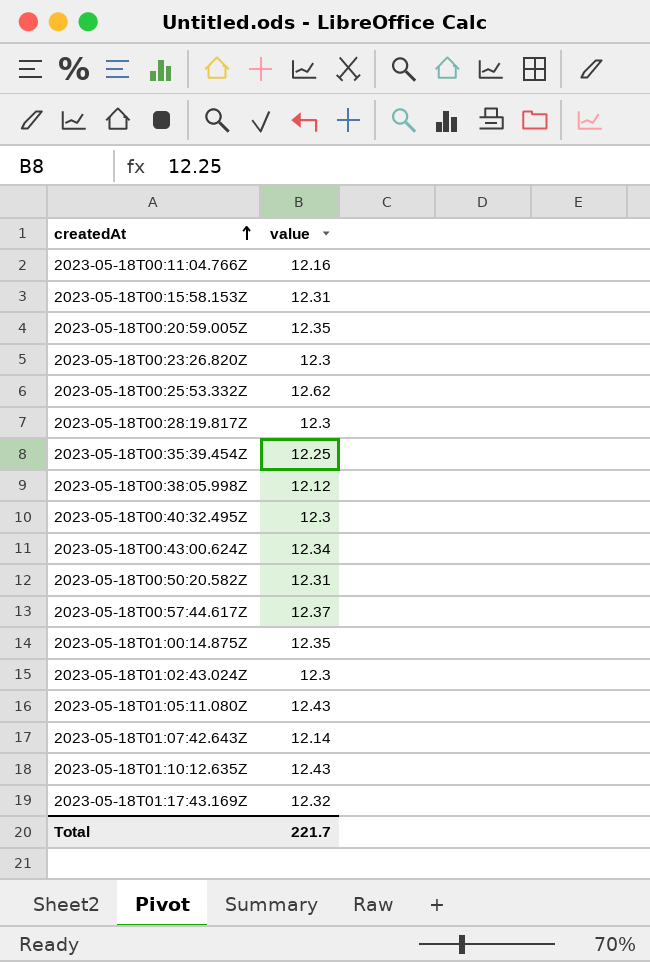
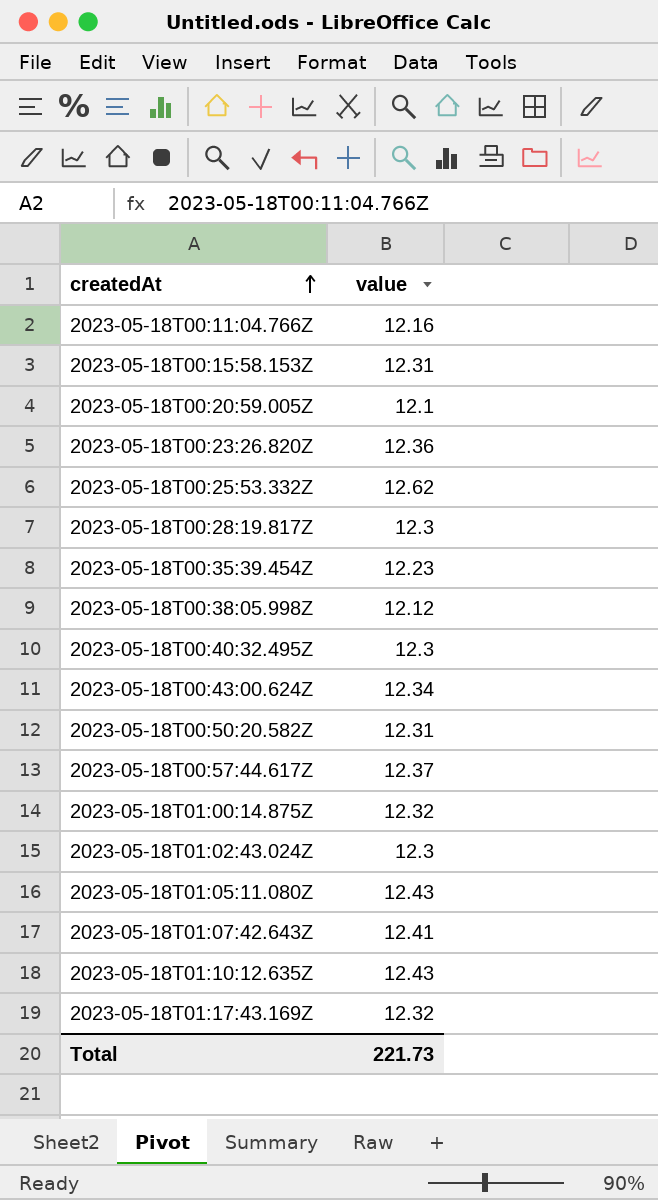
2023-05-18T00:20:59.005Z | value: 12.35 -> 12.1
2023-05-18T00:23:26.820Z | value: 12.3 -> 12.36
2023-05-18T00:35:39.454Z | value: 12.25 -> 12.23
2023-05-18T01:00:14.875Z | value: 12.35 -> 12.32
2023-05-18T01:07:42.643Z | value: 12.14 -> 12.41
Total | value: 221.7 -> 221.73

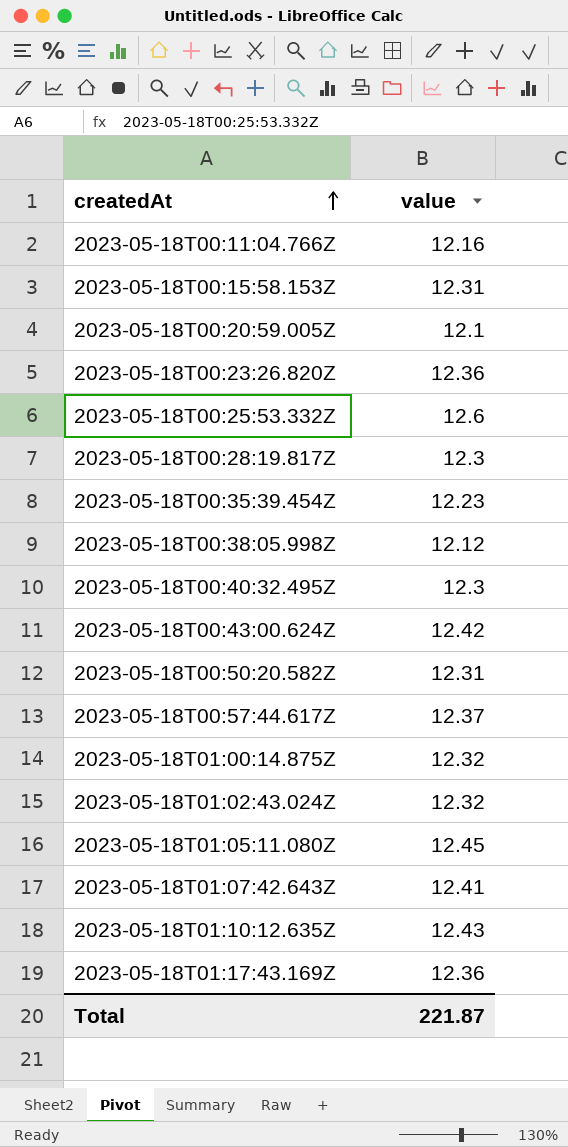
2023-05-18T00:25:53.332Z | value: 12.62 -> 12.6
2023-05-18T00:43:00.624Z | value: 12.34 -> 12.42
2023-05-18T01:02:43.024Z | value: 12.3 -> 12.32
2023-05-18T01:05:11.080Z | value: 12.43 -> 12.45
2023-05-18T01:17:43.169Z | value: 12.32 -> 12.36
Total | value: 221.73 -> 221.87

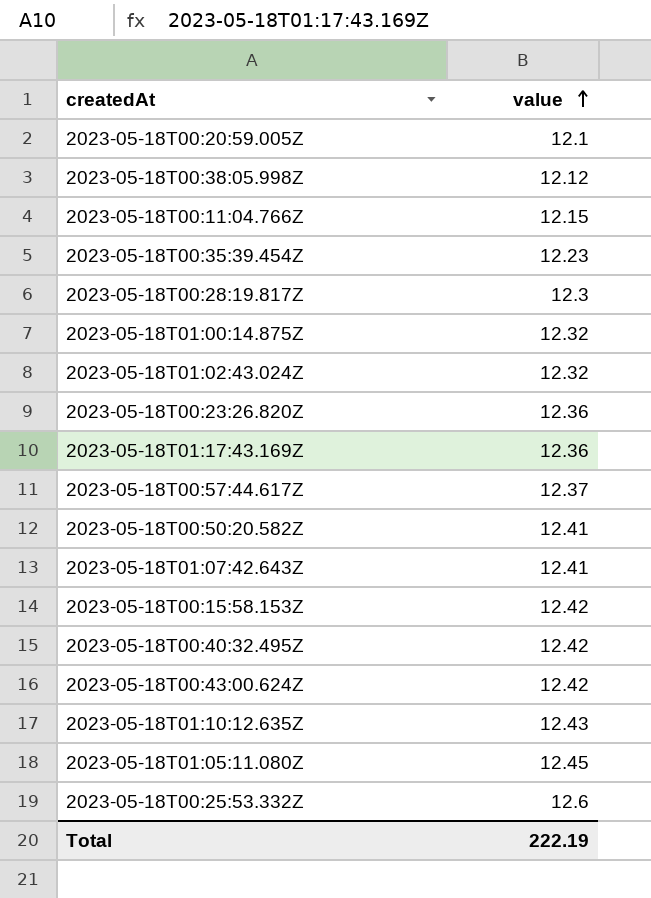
row order: createdAt ascending -> value ascending
2023-05-18T00:11:04.766Z | value: 12.16 -> 12.15
2023-05-18T00:50:20.582Z | value: 12.31 -> 12.41
2023-05-18T00:15:58.153Z | value: 12.31 -> 12.42
2023-05-18T00:40:32.495Z | value: 12.3 -> 12.42
Total | value: 221.87 -> 222.19

